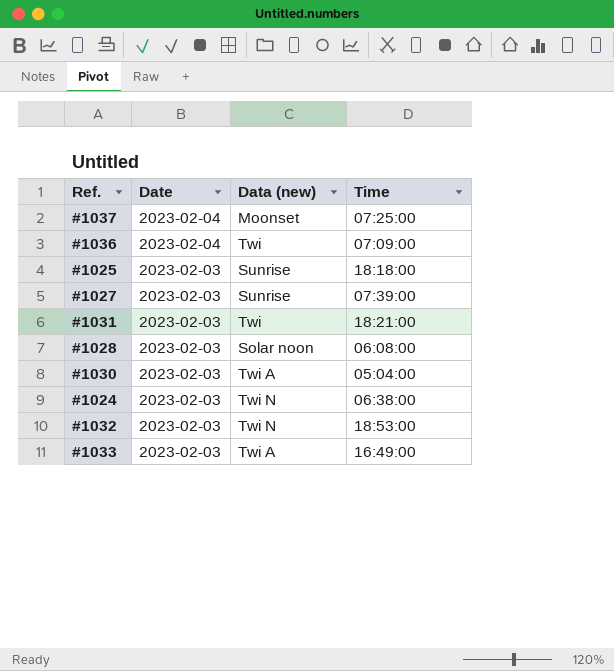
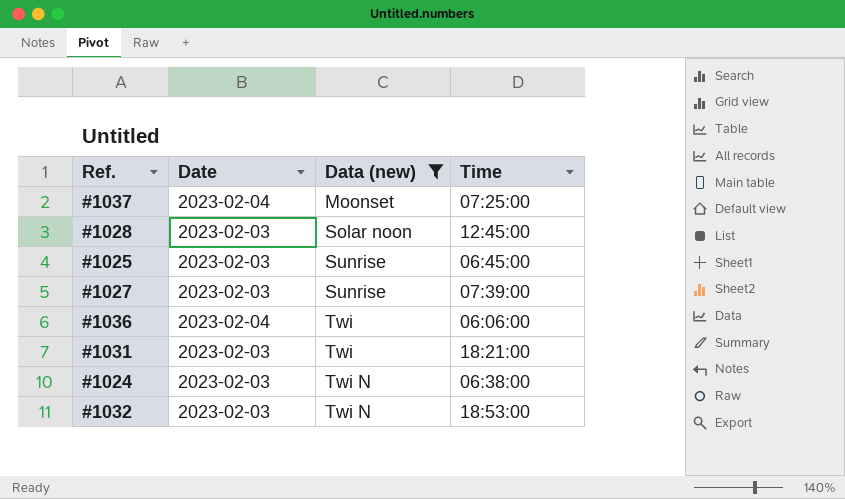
filter: none -> Data (new) != Twi A
row order: Date descending -> Data (new) ascending
#1028 | Time: 06:08:00 -> 12:45:00
#1025 | Time: 18:18:00 -> 06:45:00
#1036 | Time: 07:09:00 -> 06:06:00

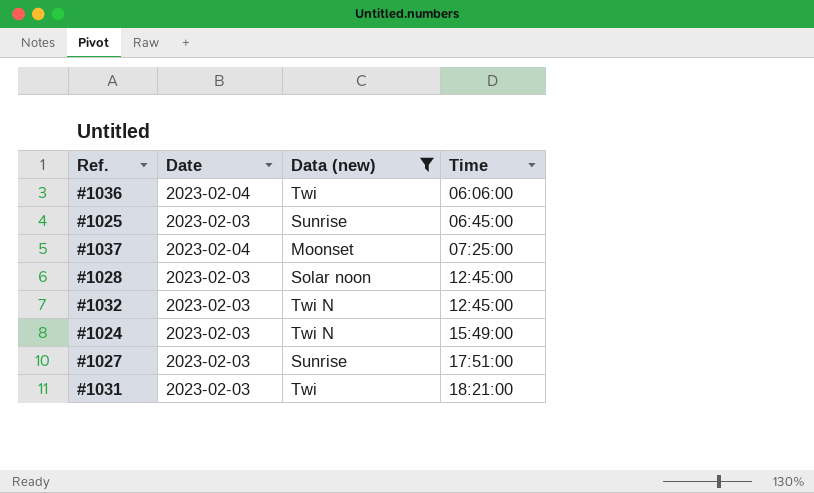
row order: Data (new) ascending -> Time ascending
#1032 | Time: 18:53:00 -> 12:45:00
#1024 | Time: 06:38:00 -> 15:49:00
#1027 | Time: 07:39:00 -> 17:51:00

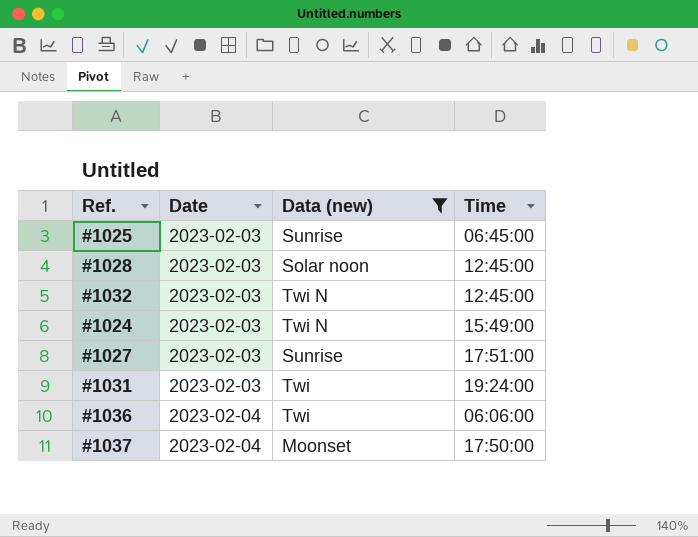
row order: Time ascending -> Date ascending
#1031 | Time: 18:21:00 -> 19:24:00
#1037 | Time: 07:25:00 -> 17:50:00

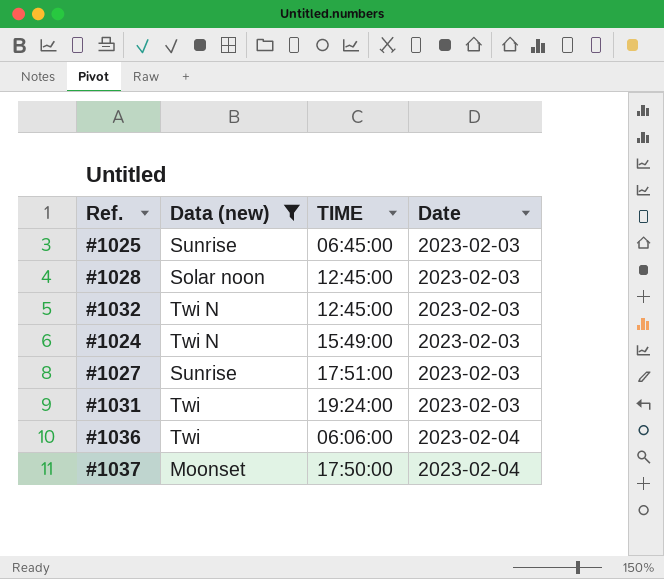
column name: Time -> TIME
column Date | position: 2 -> 4

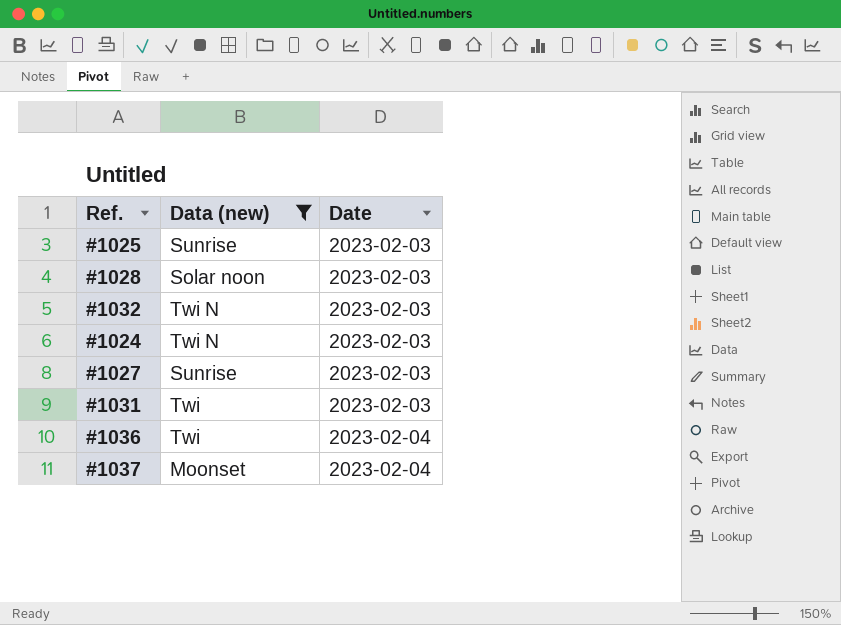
column TIME | position: 3 -> none

